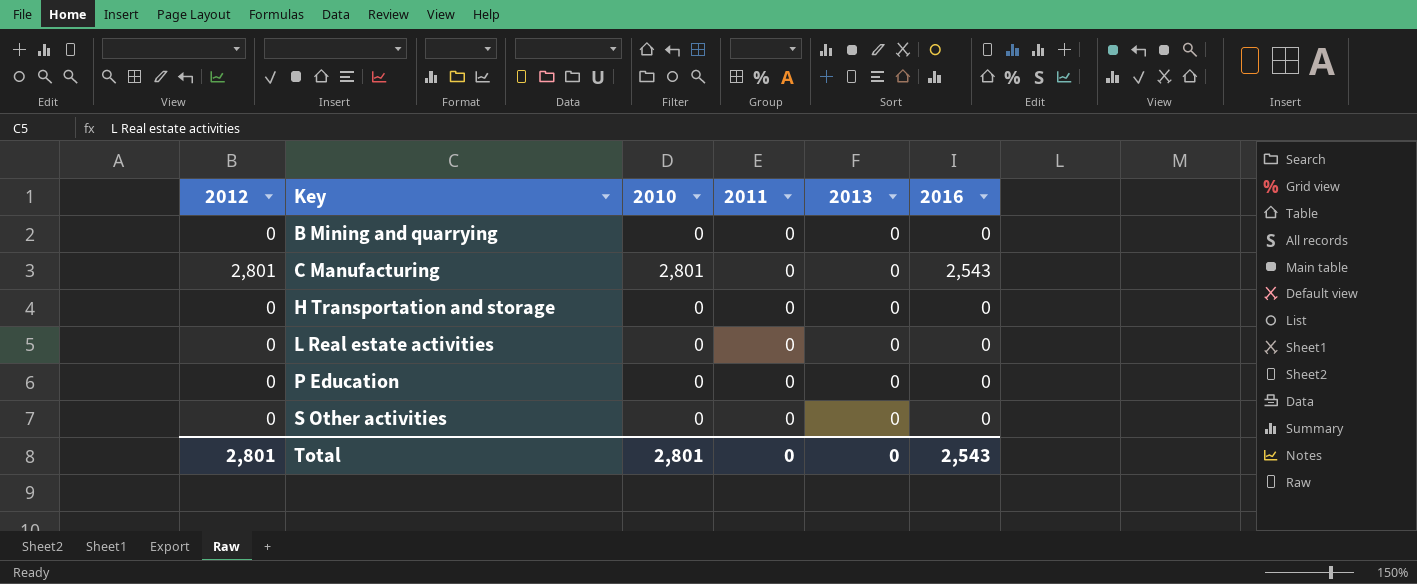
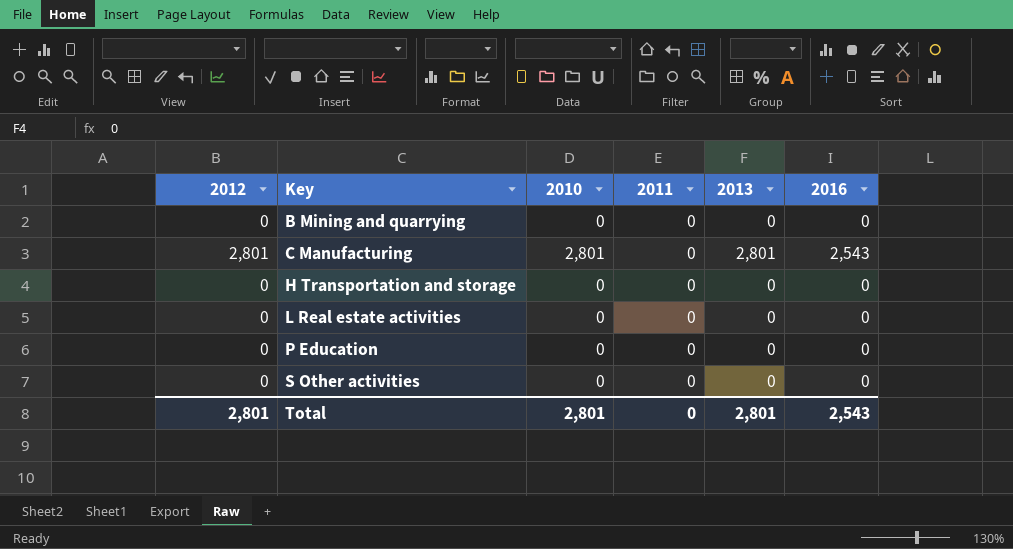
C Manufacturing | 2013: 0 -> 2,801
Total | 2013: 0 -> 2,801

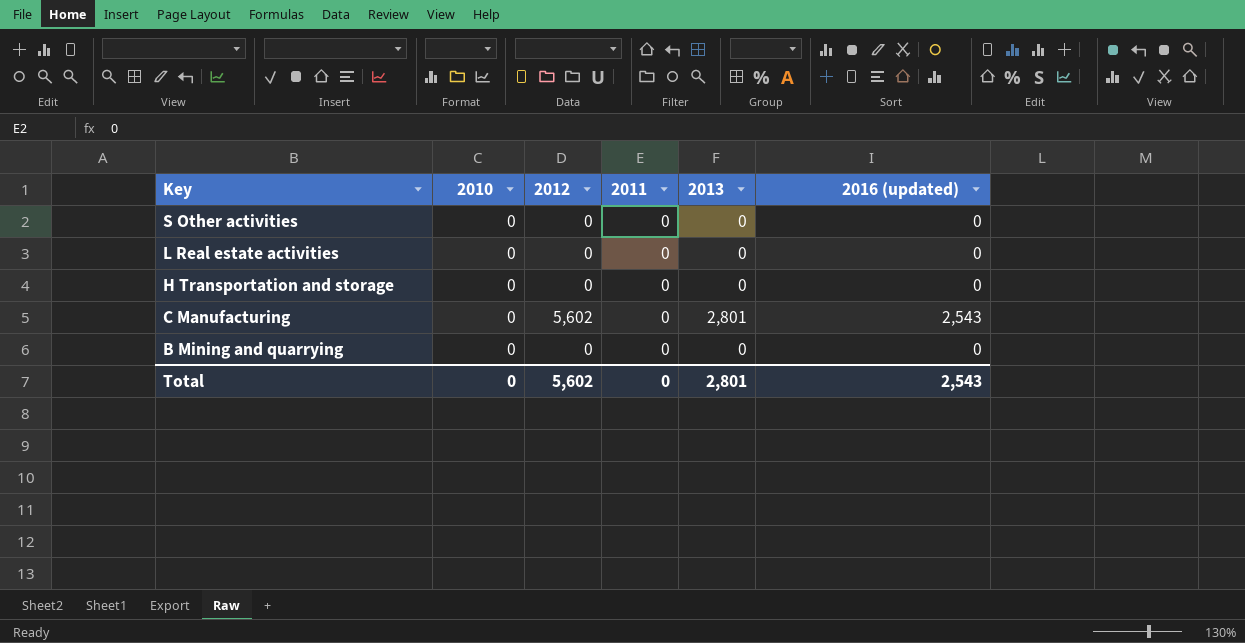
row order: Key ascending -> Key descending
column 2012 | position: 1 -> 3
column name: 2016 -> 2016 (updated)
row P Education: 0 | 0 | 0 | 0 | 0 -> none
C Manufacturing | 2010: 2,801 -> 0
C Manufacturing | 2012: 2,801 -> 5,602
Total | 2010: 2,801 -> 0
Total | 2012: 2,801 -> 5,602

